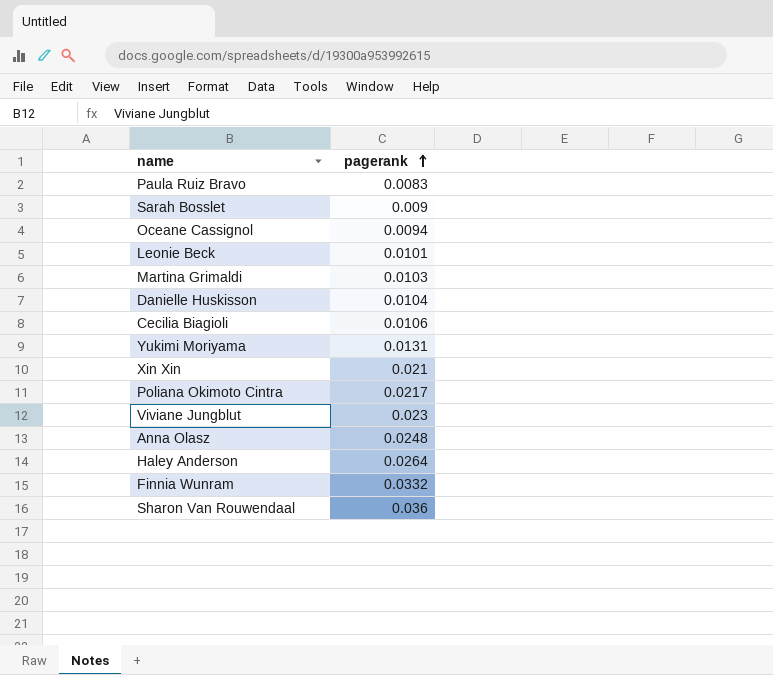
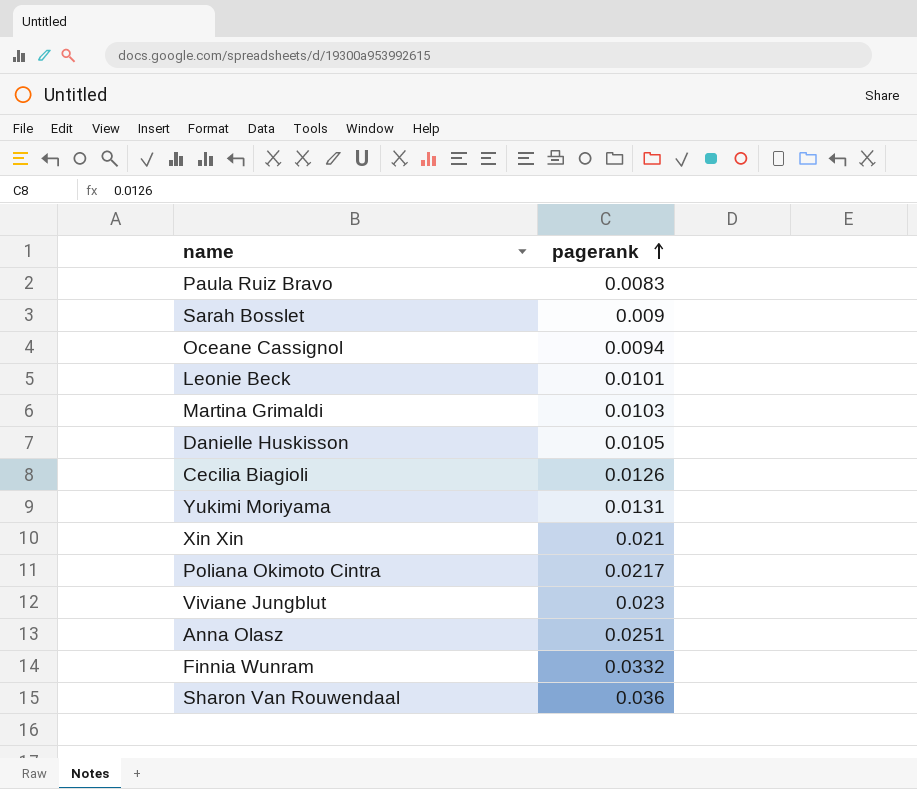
row Haley Anderson: 0.0264 -> none
Danielle Huskisson | pagerank: 0.0104 -> 0.0105
Cecilia Biagioli | pagerank: 0.0106 -> 0.0126
Anna Olasz | pagerank: 0.0248 -> 0.0251

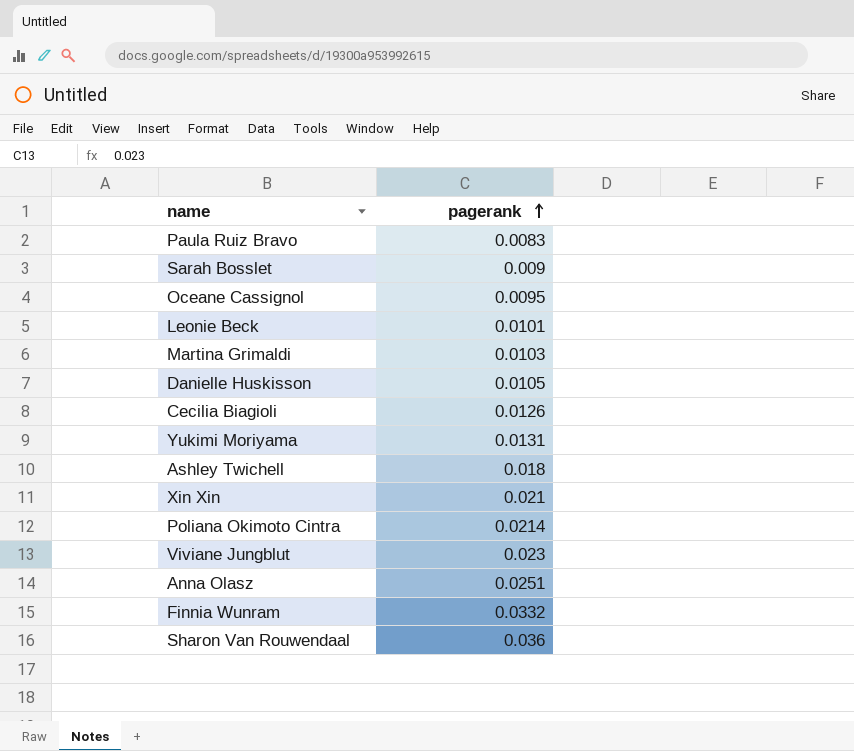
Oceane Cassignol | pagerank: 0.0094 -> 0.0095
row Ashley Twichell: none -> 0.018
Poliana Okimoto Cintra | pagerank: 0.0217 -> 0.0214

